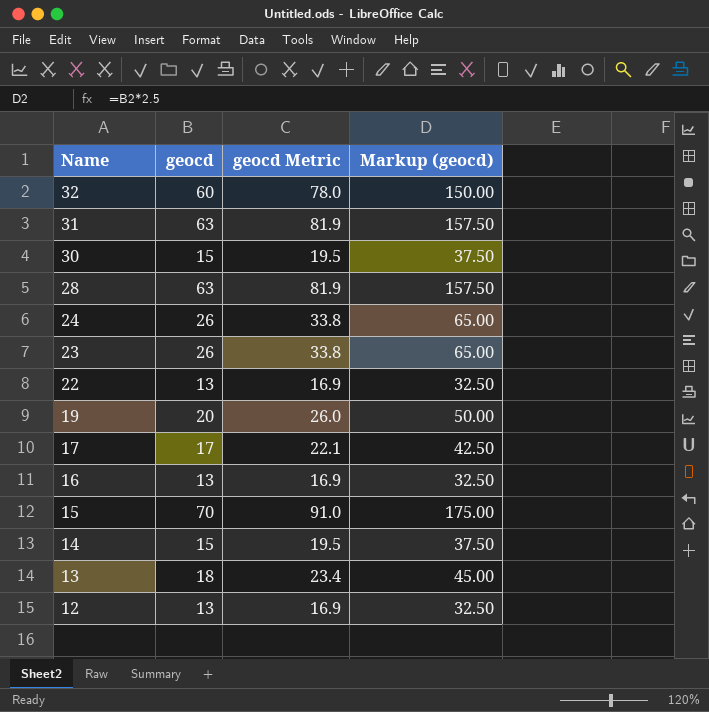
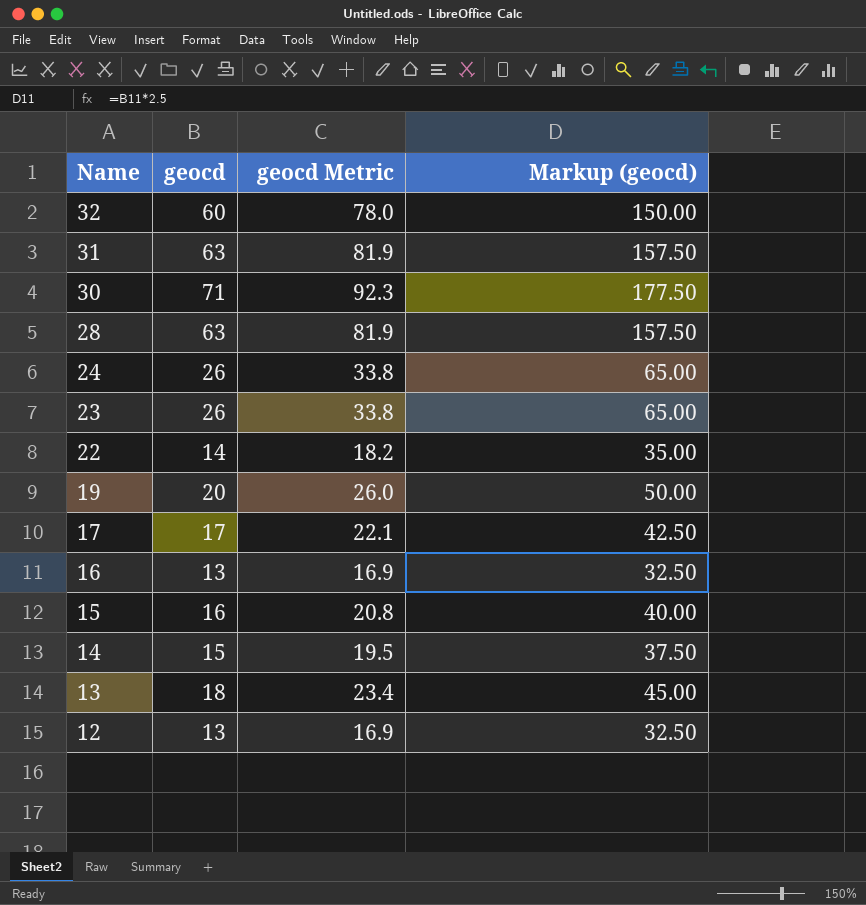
30 | geocd: 15 -> 71
30 | geocd Metric: 19.5 -> 92.3
30 | Markup (geocd): 37.50 -> 177.50
22 | geocd: 13 -> 14
22 | geocd Metric: 16.9 -> 18.2
22 | Markup (geocd): 32.50 -> 35.00
15 | geocd: 70 -> 16
15 | geocd Metric: 91.0 -> 20.8
15 | Markup (geocd): 175.00 -> 40.00

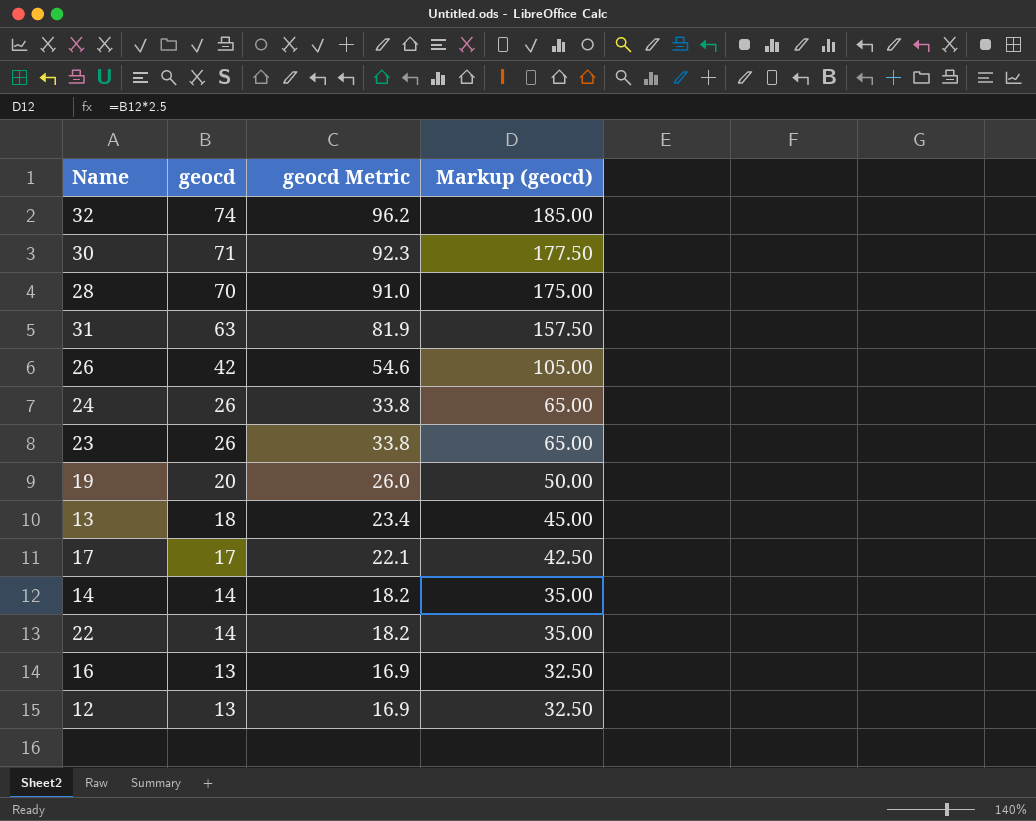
row order: Name descending -> geocd descending
row 15: 16 | 20.8 | 40.00 -> none
32 | geocd: 60 -> 74
32 | geocd Metric: 78.0 -> 96.2
32 | Markup (geocd): 150.00 -> 185.00
28 | geocd: 63 -> 70
28 | geocd Metric: 81.9 -> 91.0
28 | Markup (geocd): 157.50 -> 175.00
row 26: none -> 42 | 54.6 | 105.00
14 | geocd: 15 -> 14
14 | geocd Metric: 19.5 -> 18.2
14 | Markup (geocd): 37.50 -> 35.00

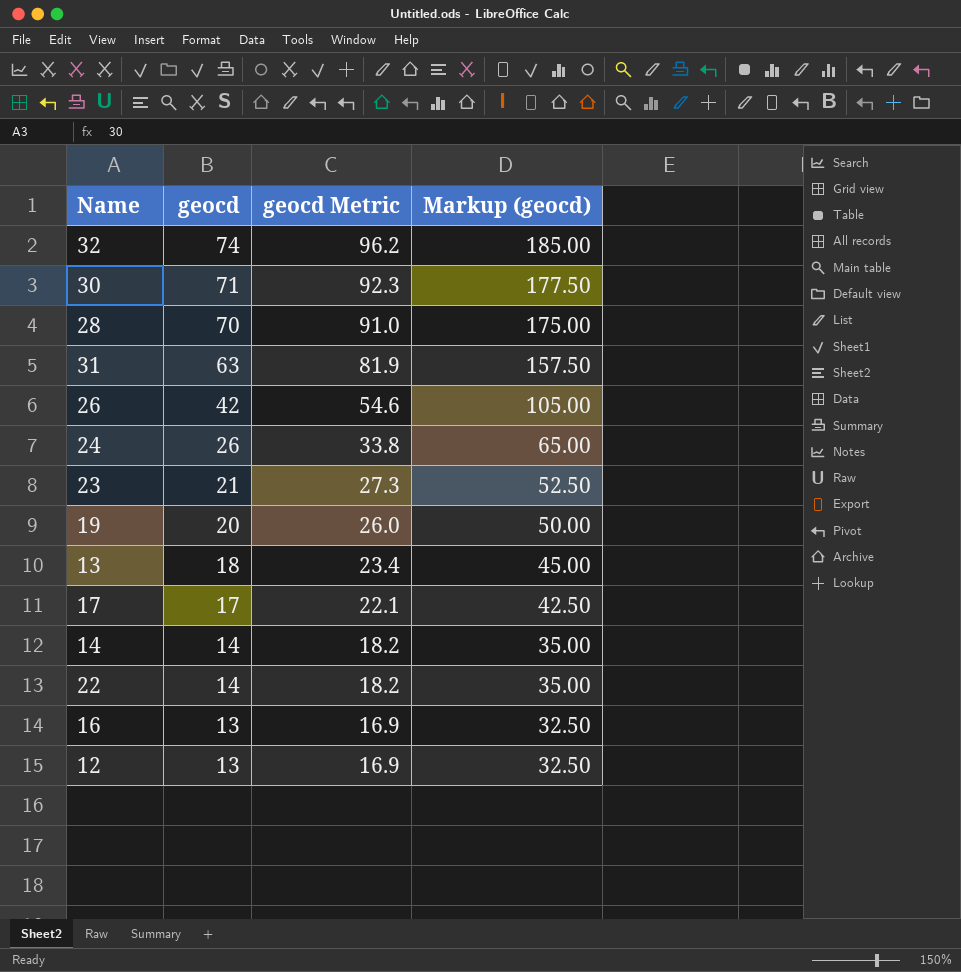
23 | geocd: 26 -> 21
23 | geocd Metric: 33.8 -> 27.3
23 | Markup (geocd): 65.00 -> 52.50

